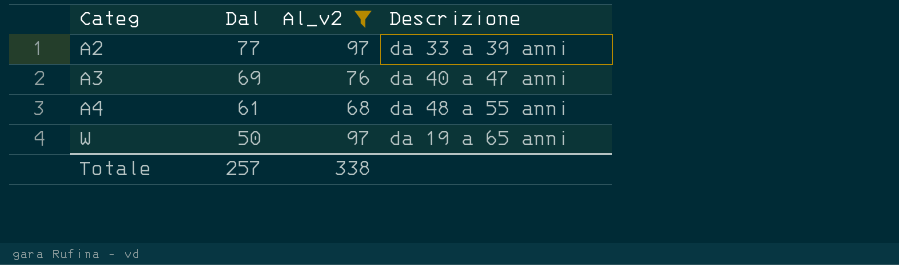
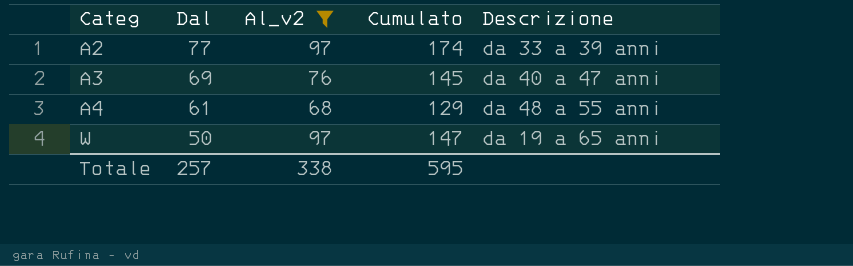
column Cumulato | formula: none -> [Dal] + [Al_v2]

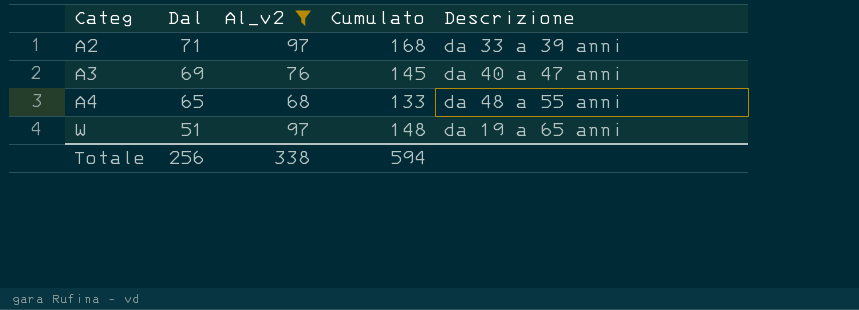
A2 | Dal: 77 -> 71
A2 | Cumulato: 174 -> 168
A4 | Dal: 61 -> 65
A4 | Cumulato: 129 -> 133
W | Dal: 50 -> 51
W | Cumulato: 147 -> 148
Totale | Dal: 257 -> 256
Totale | Cumulato: 595 -> 594

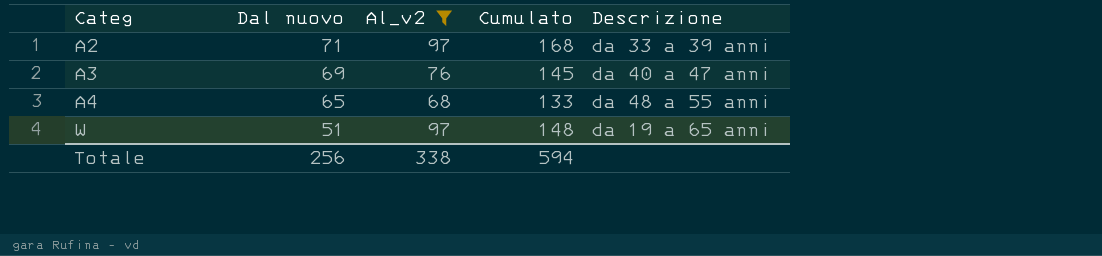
column name: Dal -> Dal nuovo

